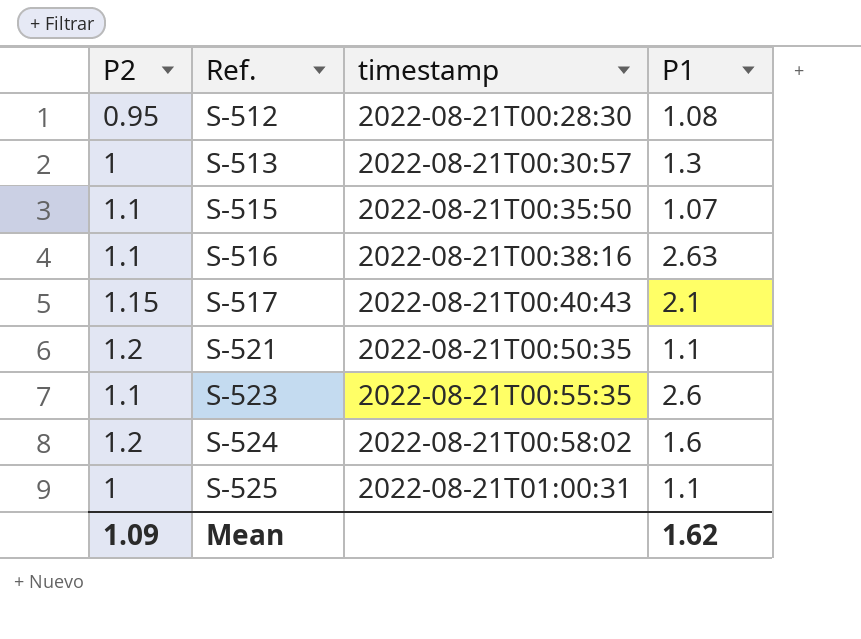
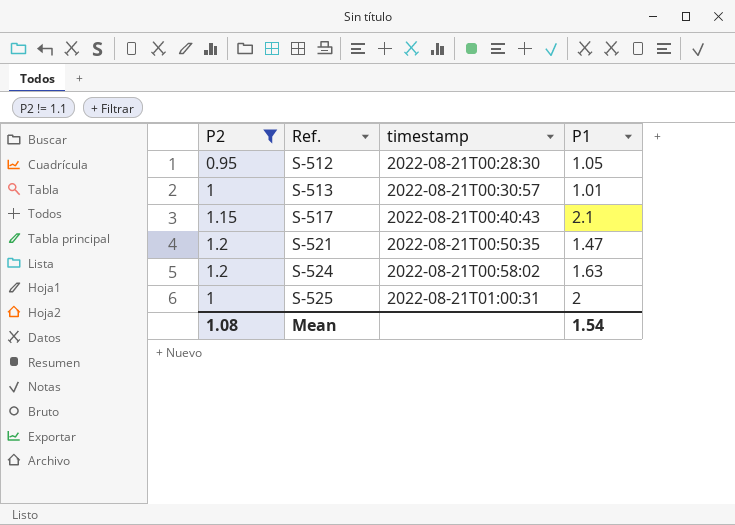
filter: none -> P2 != 1.1
S-512 | P1: 1.08 -> 1.05
S-513 | P1: 1.3 -> 1.01
S-521 | P1: 1.1 -> 1.47
S-524 | P1: 1.6 -> 1.63
S-525 | P1: 1.1 -> 2
Mean | P2: 1.09 -> 1.08
Mean | P1: 1.62 -> 1.54

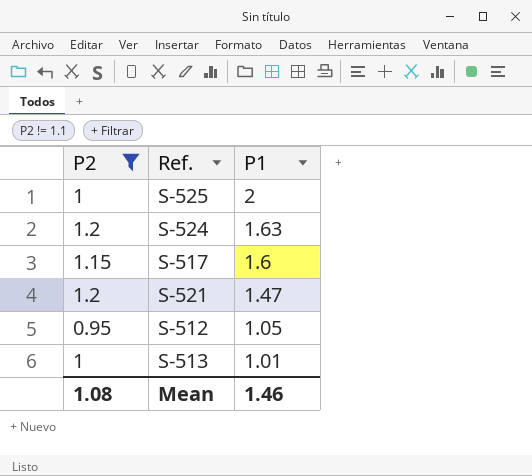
row order: Ref. ascending -> P1 descending
column timestamp | position: 3 -> none
S-517 | P1: 2.1 -> 1.6
Mean | P1: 1.54 -> 1.46

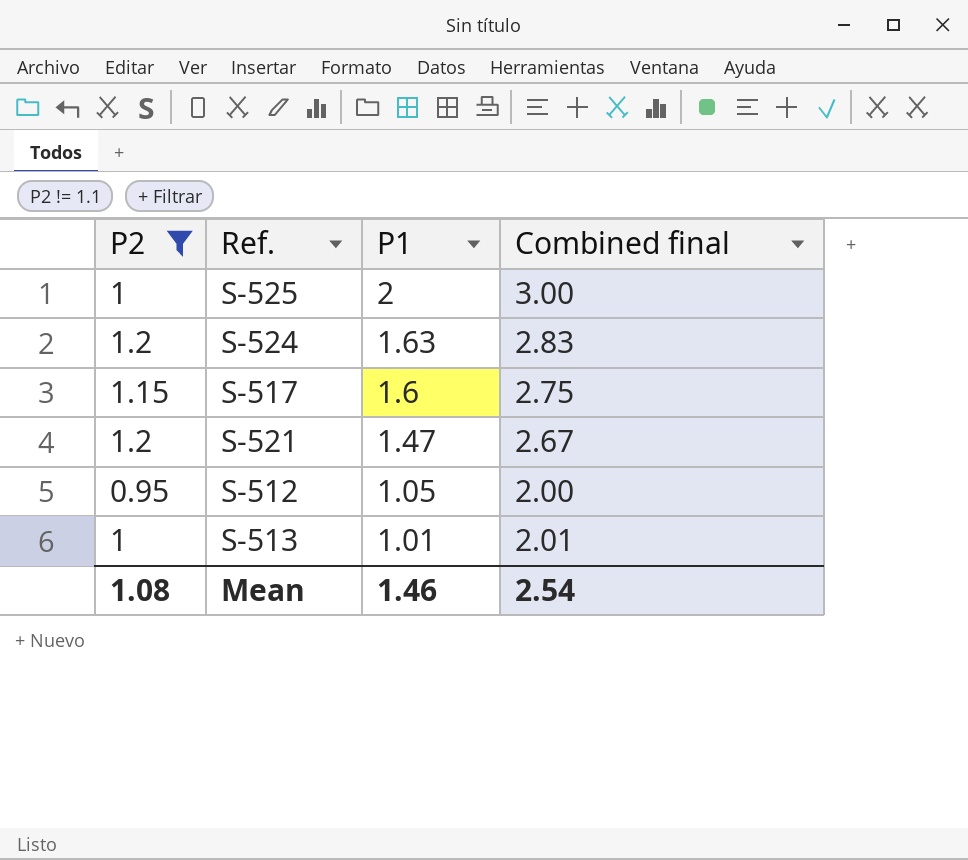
column Combined final | formula: none -> [P2] + [P1]

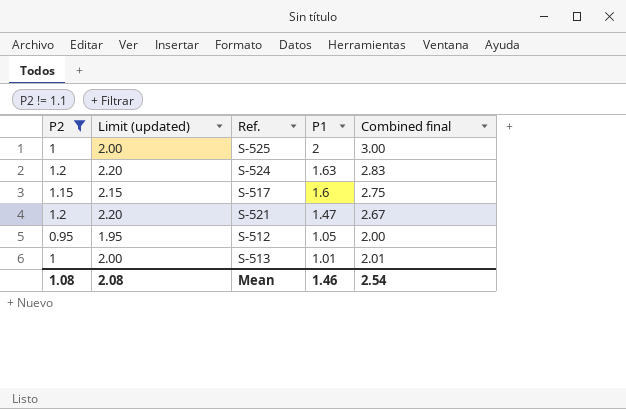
column Limit (updated) | formula: none -> [P2] + 1

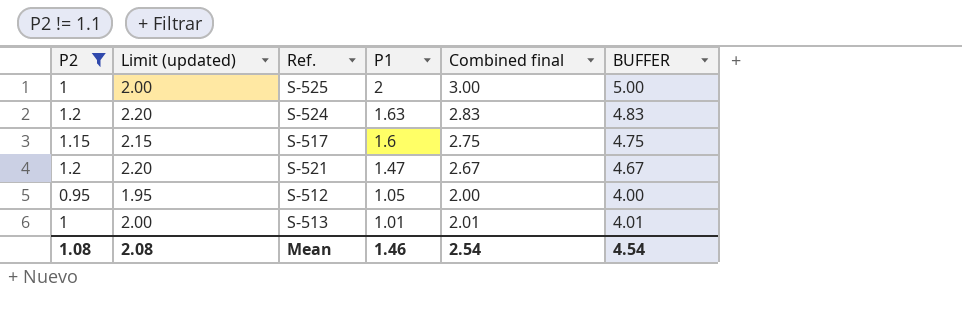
column BUFFER | formula: none -> [Combined final] + 2

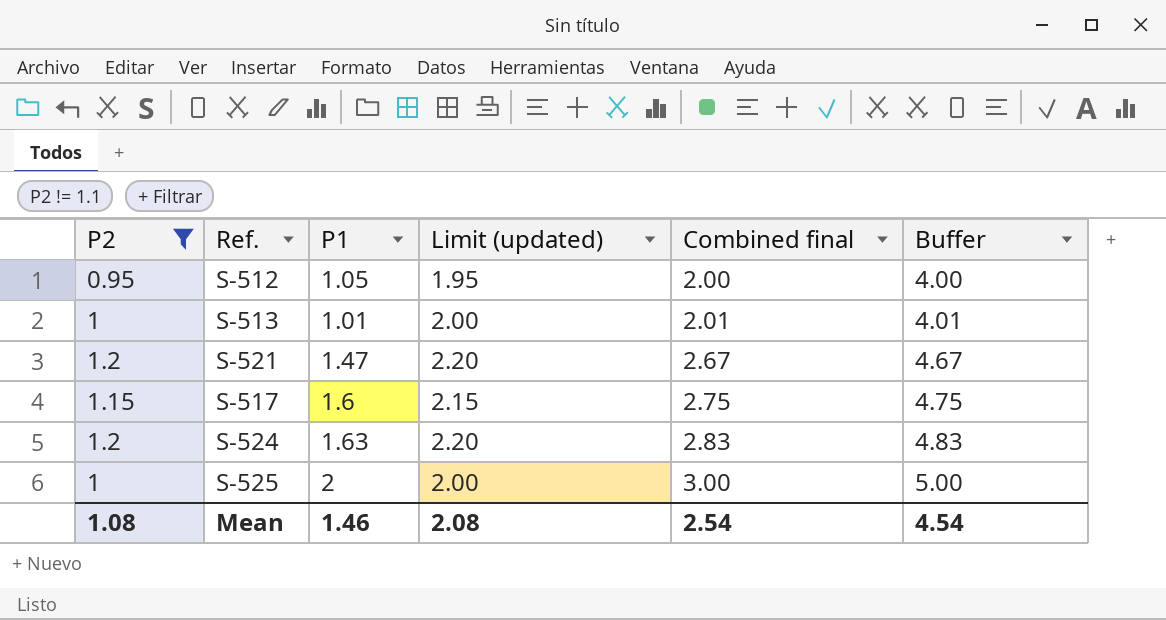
row order: P1 descending -> Combined final ascending
column Limit (updated) | position: 2 -> 4
column name: BUFFER -> Buffer

